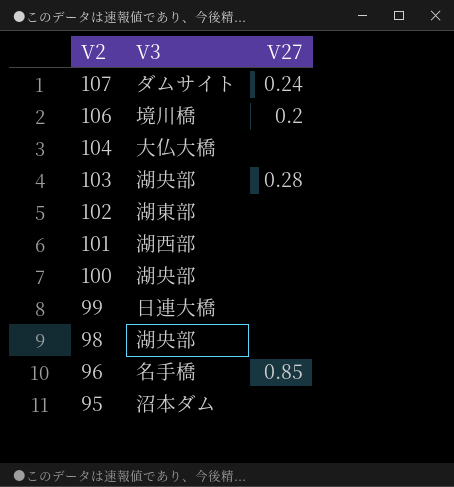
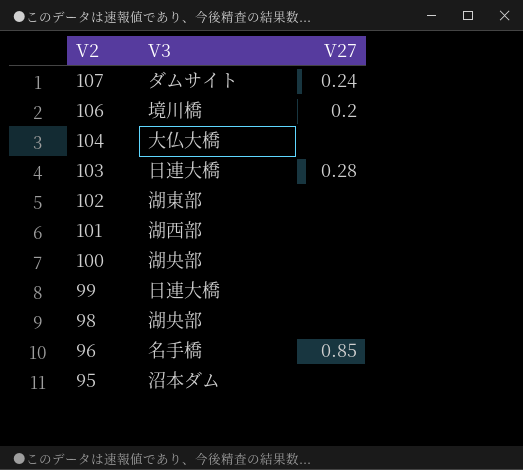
103 | V3: 湖央部 -> 日連大橋

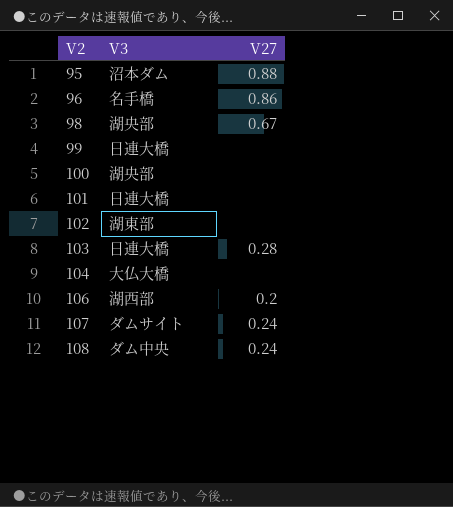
row order: V2 descending -> V2 ascending
95 | V27: none -> 0.88
96 | V27: 0.85 -> 0.86
98 | V27: none -> 0.67
101 | V3: 湖西部 -> 日連大橋
106 | V3: 境川橋 -> 湖西部
row 108: none -> ダム中央 | 0.24

